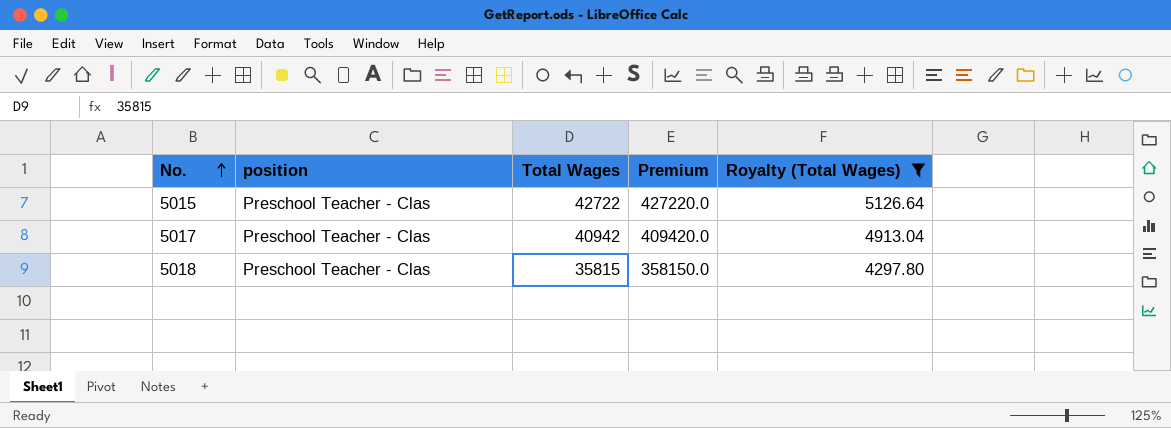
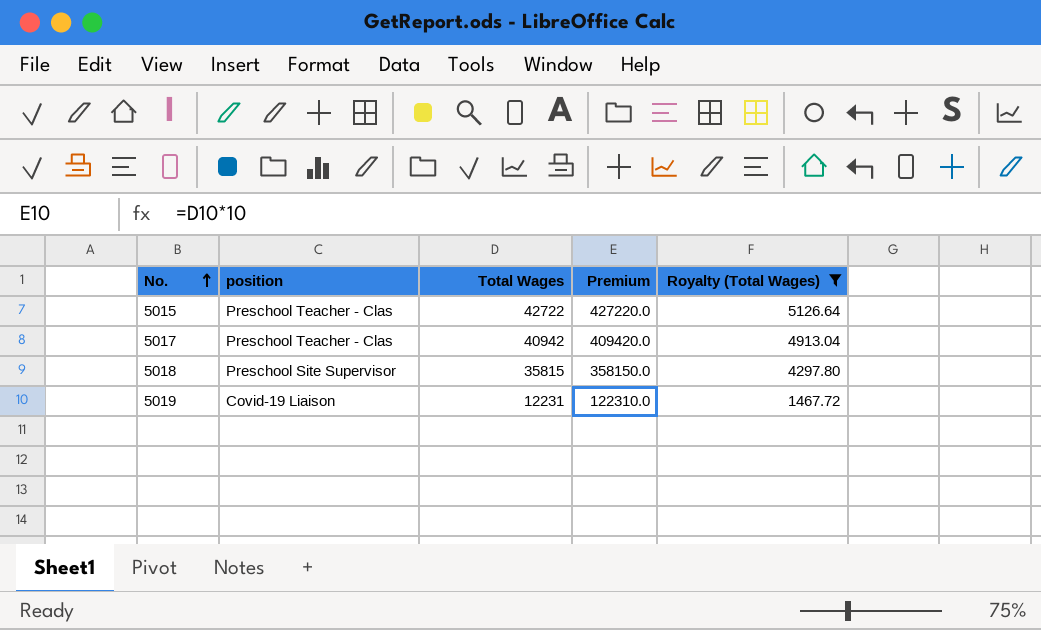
5018 | position: Preschool Teacher - Clas -> Preschool Site Supervisor
row 5019: none -> Covid-19 Liaison | 12231 | 122310.0 | 1467.72

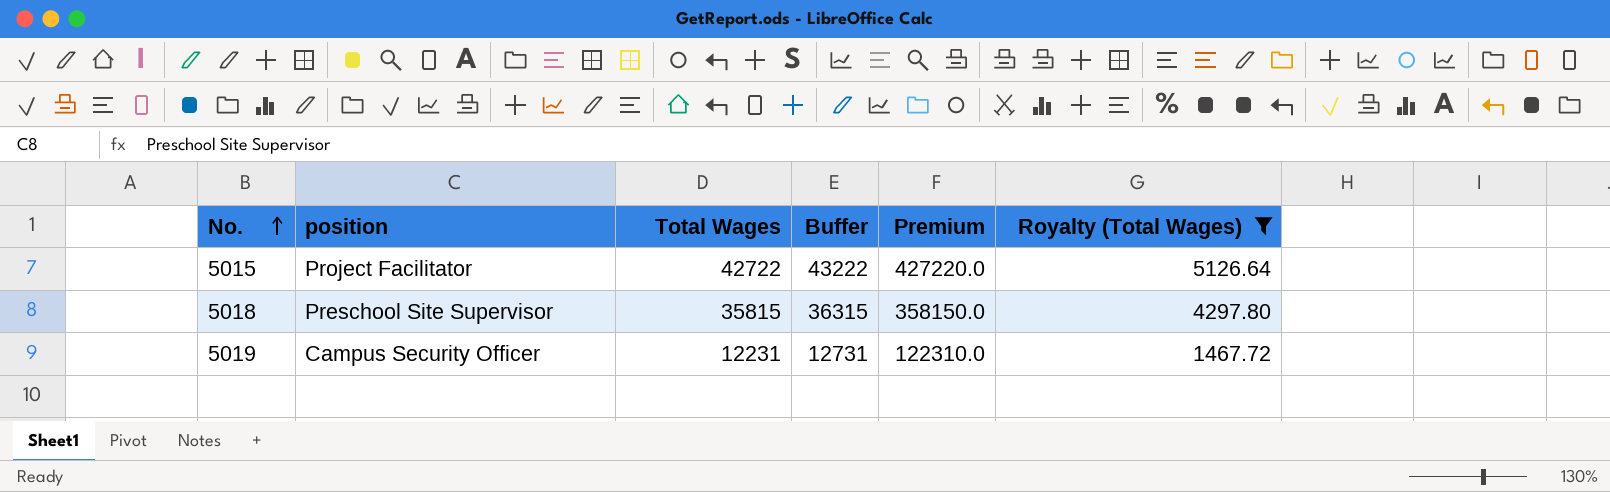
column Buffer | formula: none -> [Total Wages] + 500
row 5017: Preschool Teacher - Clas | 40942 | 409420.0 | 4913.04 -> none
5015 | position: Preschool Teacher - Clas -> Project Facilitator
5019 | position: Covid-19 Liaison -> Campus Security Officer

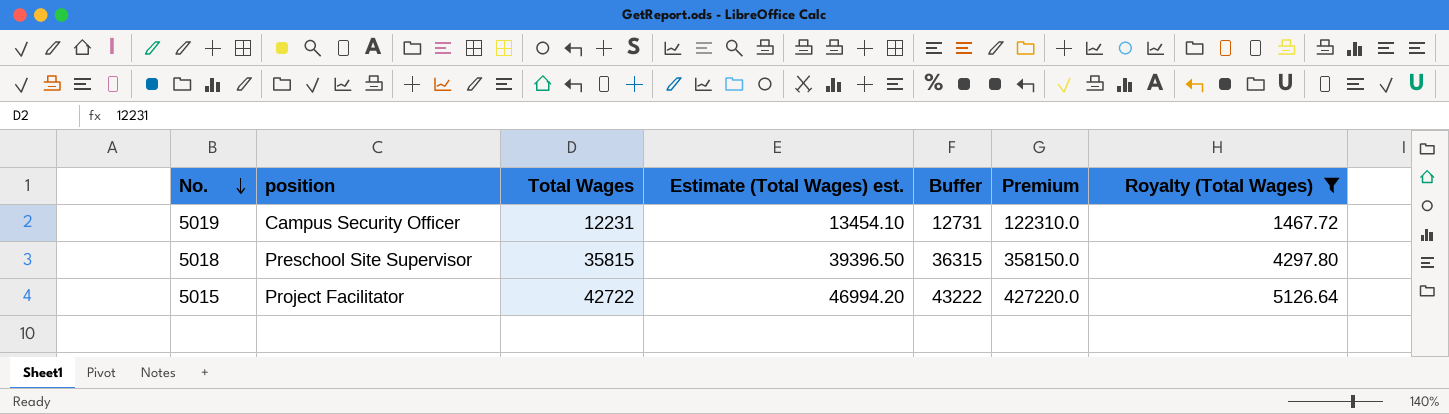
row order: No. ascending -> No. descending
column Estimate (Total Wages) est. | formula: none -> [Total Wages] * 1.1

